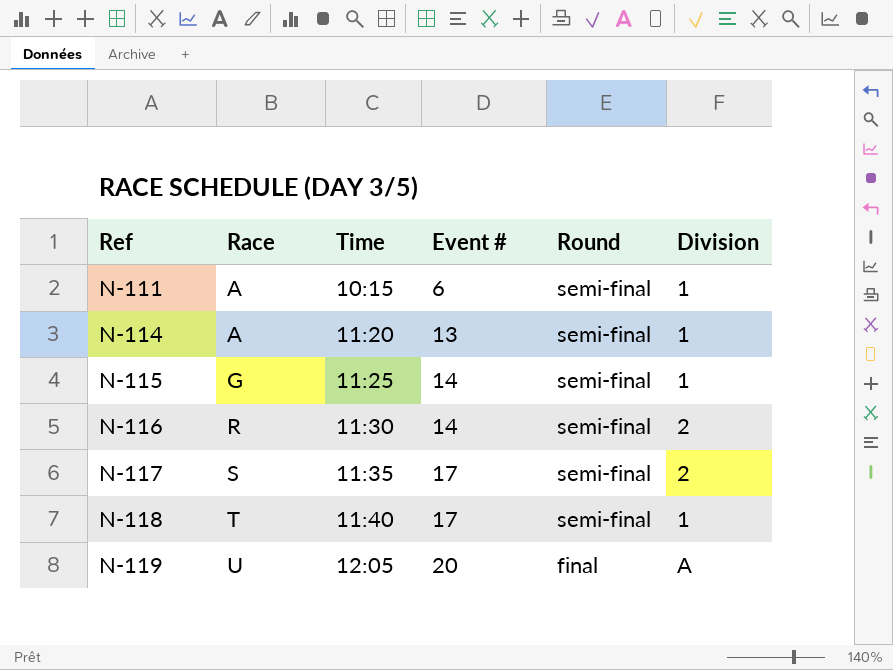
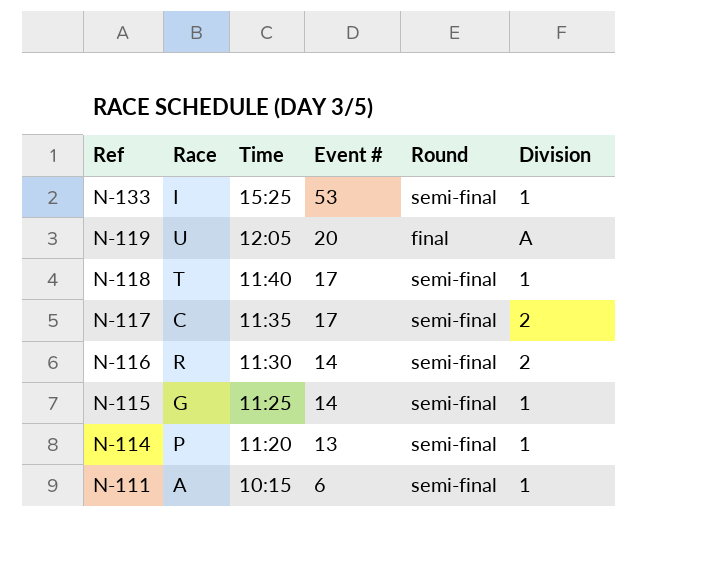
row order: Ref ascending -> Ref descending
row N-133: none -> I | 15:25 | 53 | semi-final | 1
N-117 | Race: S -> C
N-114 | Race: A -> P

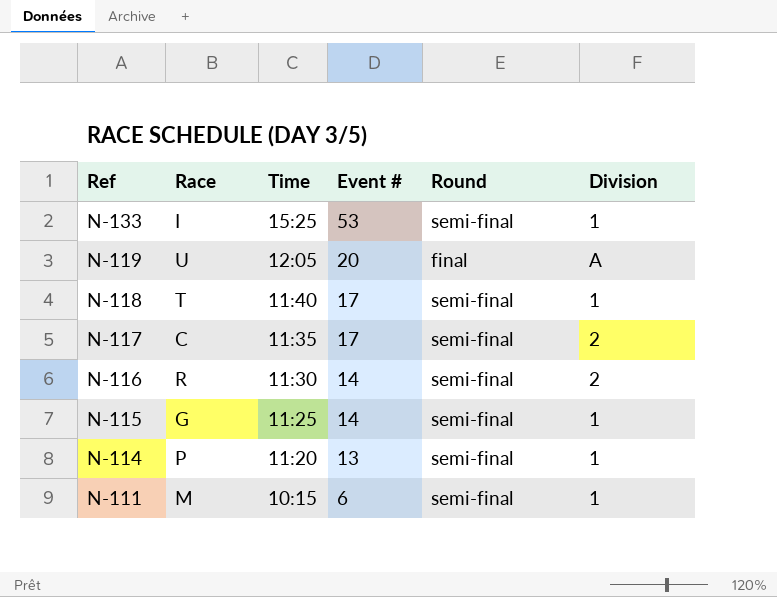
N-111 | Race: A -> M

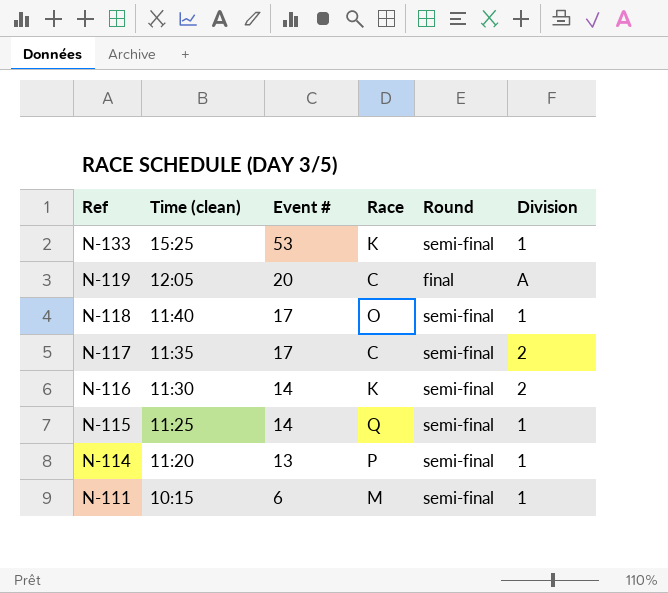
column name: Time -> Time (clean)
column Race | position: 2 -> 4
N-133 | Race: I -> K
N-119 | Race: U -> C
N-118 | Race: T -> O
N-116 | Race: R -> K
N-115 | Race: G -> Q

